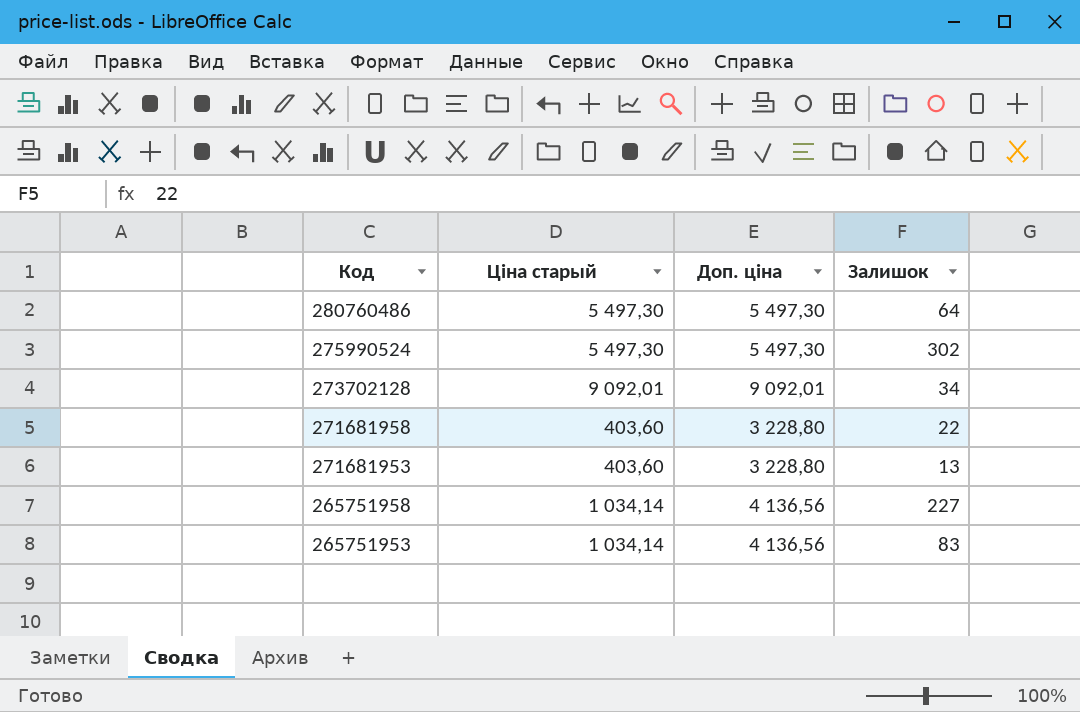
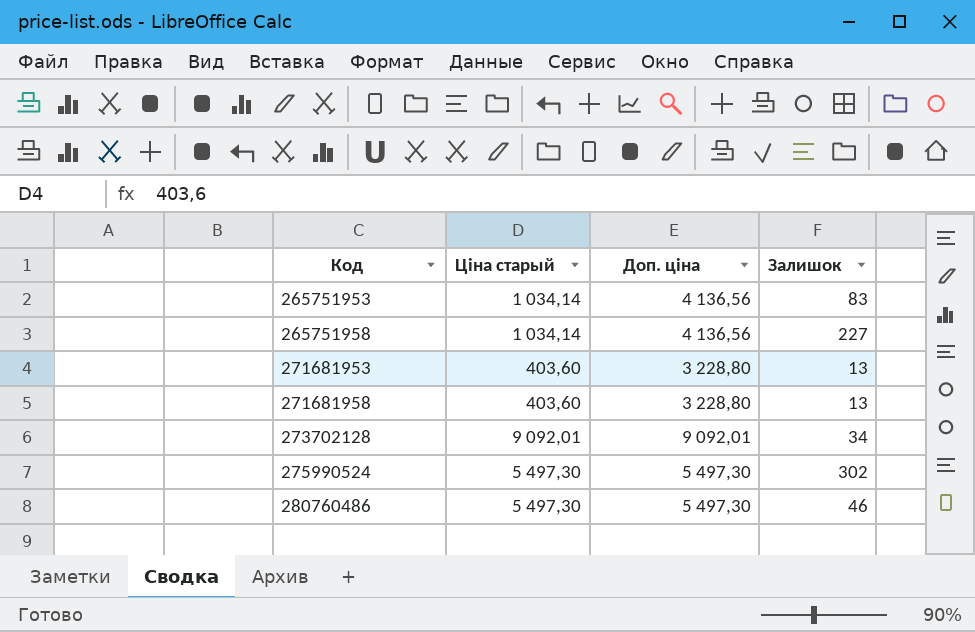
row order: Код descending -> Код ascending
271681958 | Залишок: 22 -> 13
280760486 | Залишок: 64 -> 46

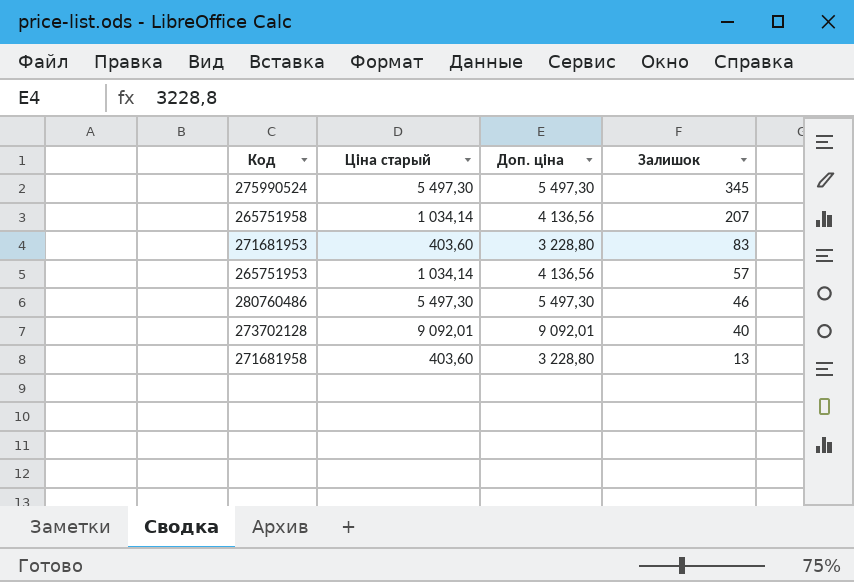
row order: Код ascending -> Залишок descending
275990524 | Залишок: 302 -> 345
265751958 | Залишок: 227 -> 207
271681953 | Залишок: 13 -> 83
265751953 | Залишок: 83 -> 57
273702128 | Залишок: 34 -> 40

